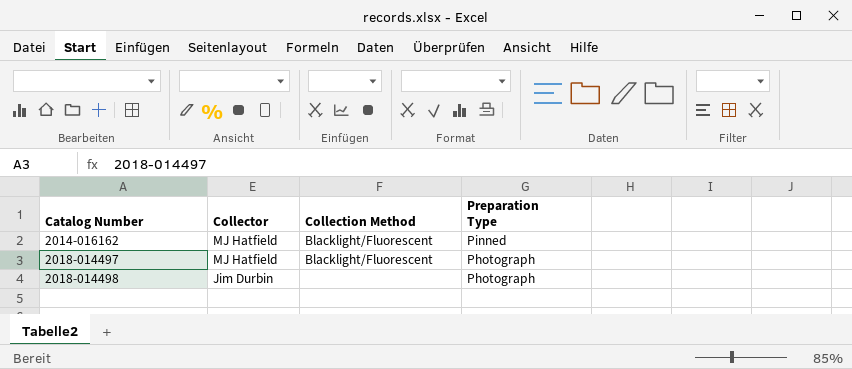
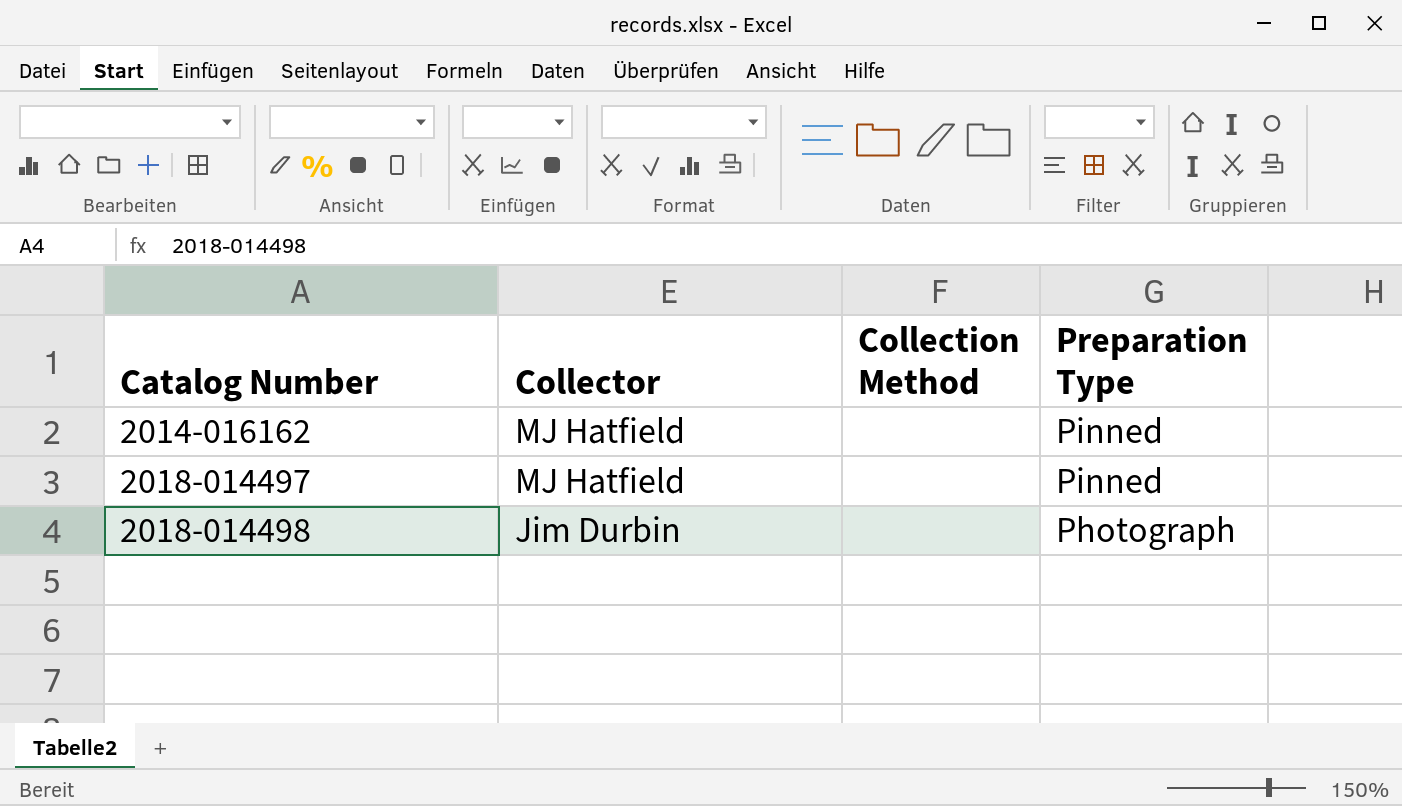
2014-016162 | Collection Method: Blacklight/Fluorescent -> none
2018-014497 | Collection Method: Blacklight/Fluorescent -> none
2018-014497 | Preparation Type: Photograph -> Pinned

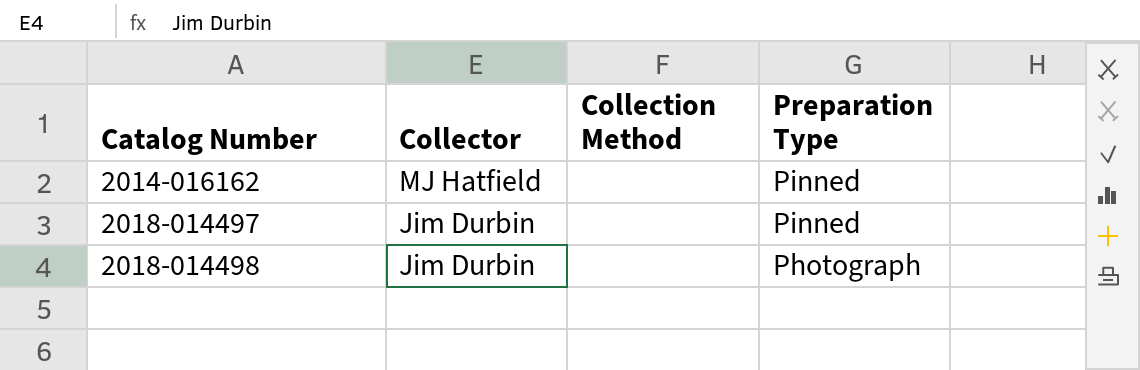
2018-014497 | Collector: MJ Hatfield -> Jim Durbin

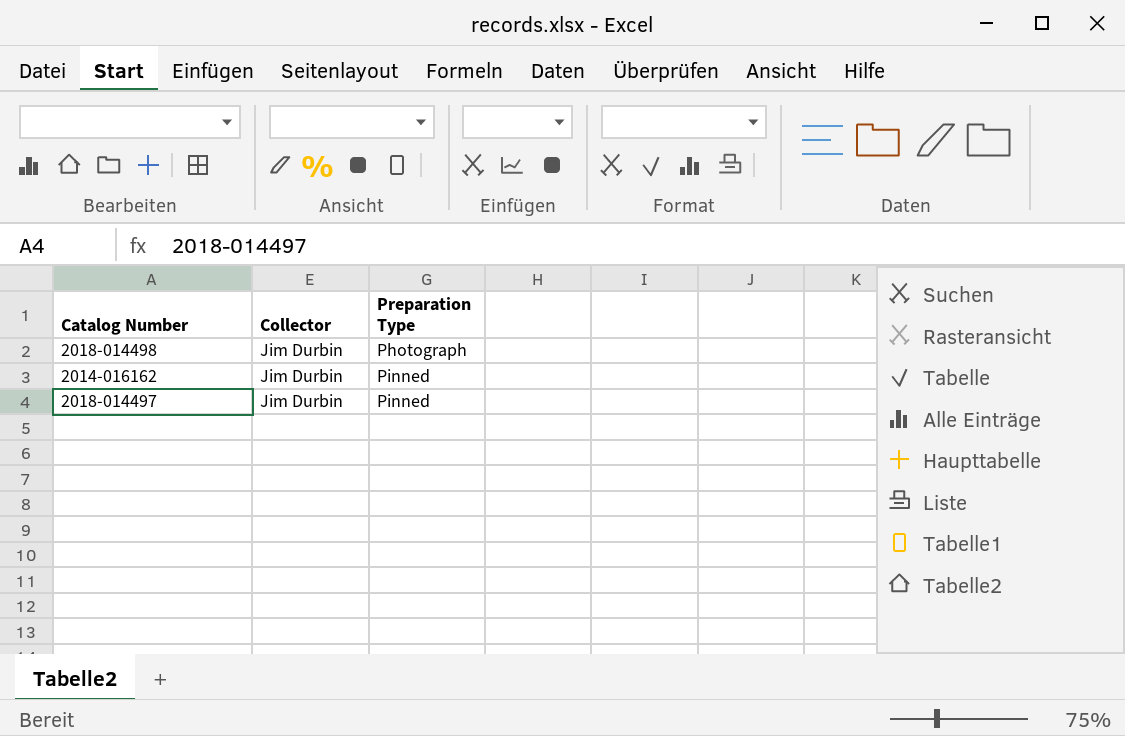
row order: Catalog Number ascending -> Preparation Type ascending
column Collection Method | position: 3 -> none
2014-016162 | Collector: MJ Hatfield -> Jim Durbin

